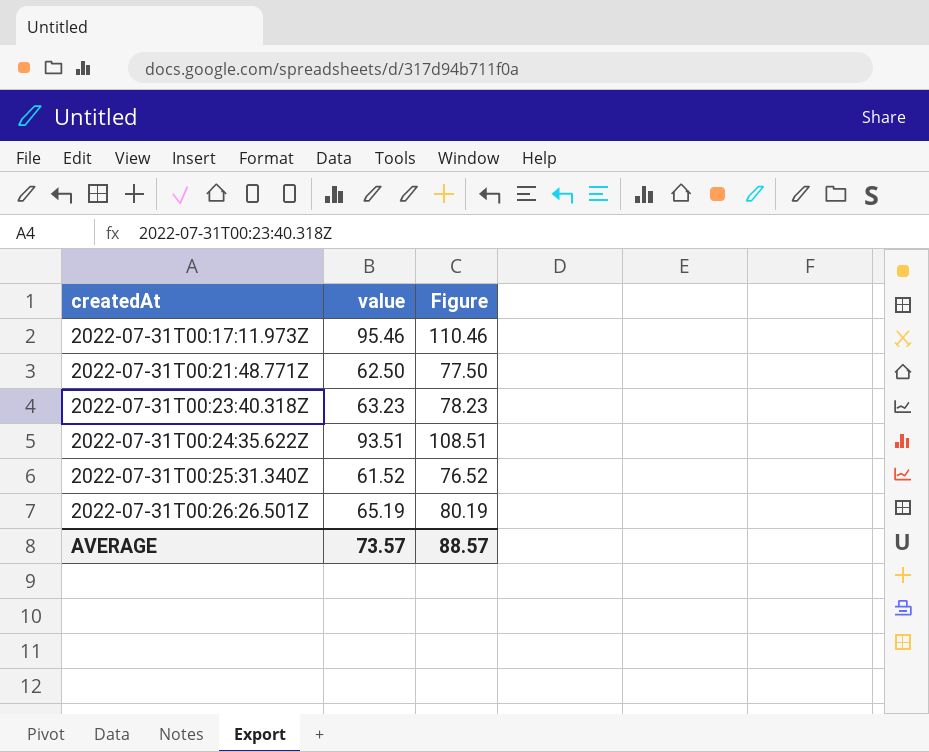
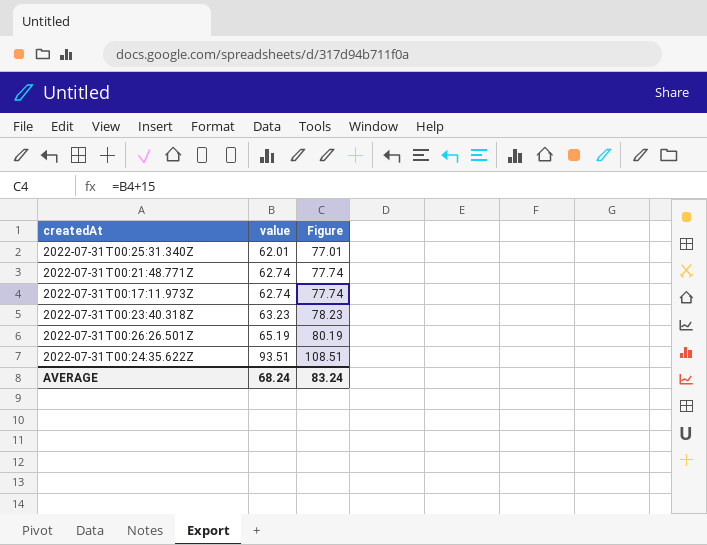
row order: createdAt ascending -> value ascending
2022-07-31T00:25:31.340Z | value: 61.52 -> 62.01
2022-07-31T00:25:31.340Z | Figure: 76.52 -> 77.01
2022-07-31T00:21:48.771Z | value: 62.50 -> 62.74
2022-07-31T00:21:48.771Z | Figure: 77.50 -> 77.74
2022-07-31T00:17:11.973Z | value: 95.46 -> 62.74
2022-07-31T00:17:11.973Z | Figure: 110.46 -> 77.74
AVERAGE | value: 73.57 -> 68.24
AVERAGE | Figure: 88.57 -> 83.24

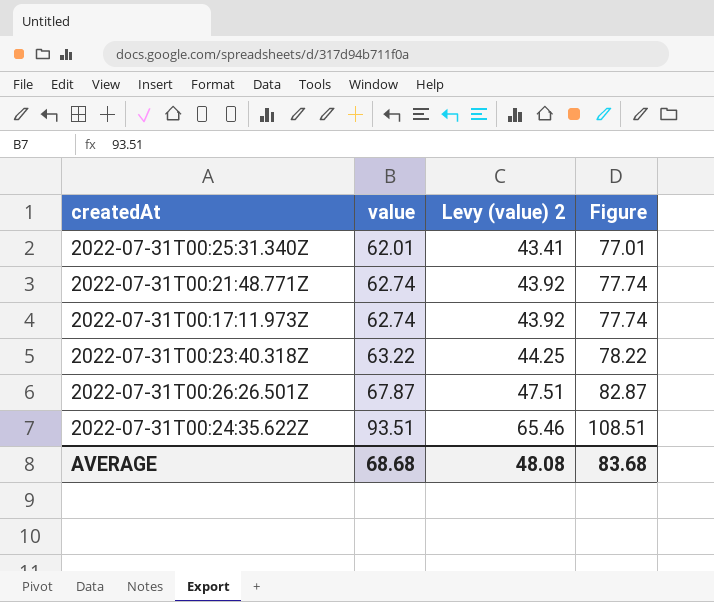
column Levy (value) 2 | formula: none -> [value] * 0.7
2022-07-31T00:23:40.318Z | value: 63.23 -> 63.22
2022-07-31T00:23:40.318Z | Figure: 78.23 -> 78.22
2022-07-31T00:26:26.501Z | value: 65.19 -> 67.87
2022-07-31T00:26:26.501Z | Figure: 80.19 -> 82.87
AVERAGE | value: 68.24 -> 68.68
AVERAGE | Figure: 83.24 -> 83.68

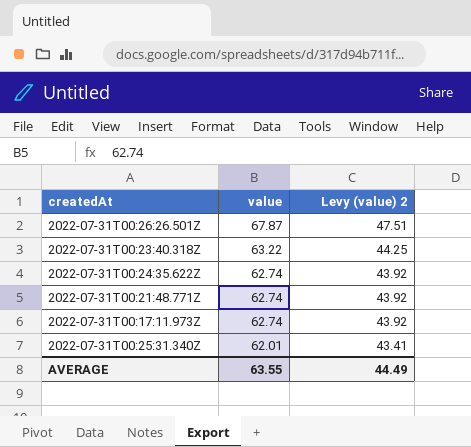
row order: value ascending -> value descending
column Figure | formula: [value] + 15 -> none
2022-07-31T00:24:35.622Z | value: 93.51 -> 62.74
2022-07-31T00:24:35.622Z | Levy (value) 2: 65.46 -> 43.92
AVERAGE | value: 68.68 -> 63.55
AVERAGE | Levy (value) 2: 48.08 -> 44.49

